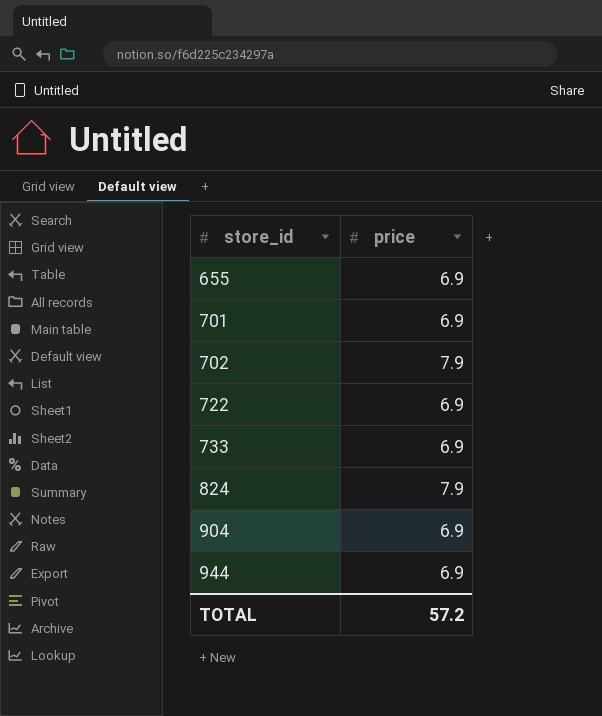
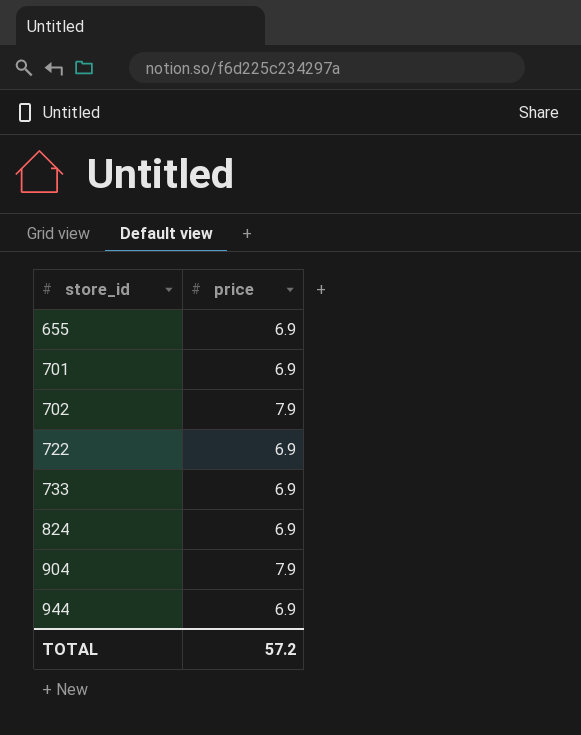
824 | price: 7.9 -> 6.9
904 | price: 6.9 -> 7.9

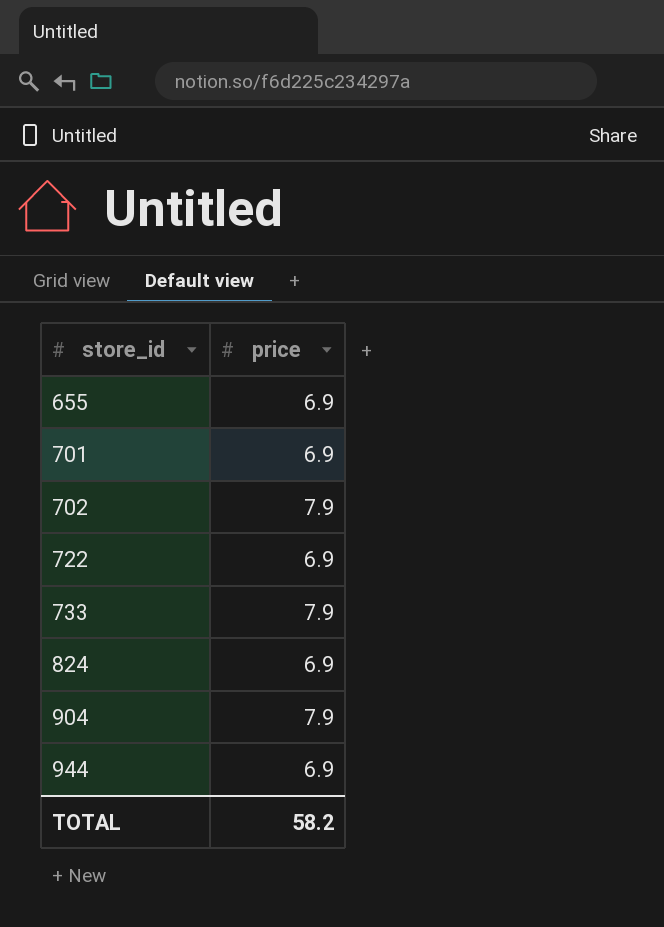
733 | price: 6.9 -> 7.9
TOTAL | price: 57.2 -> 58.2

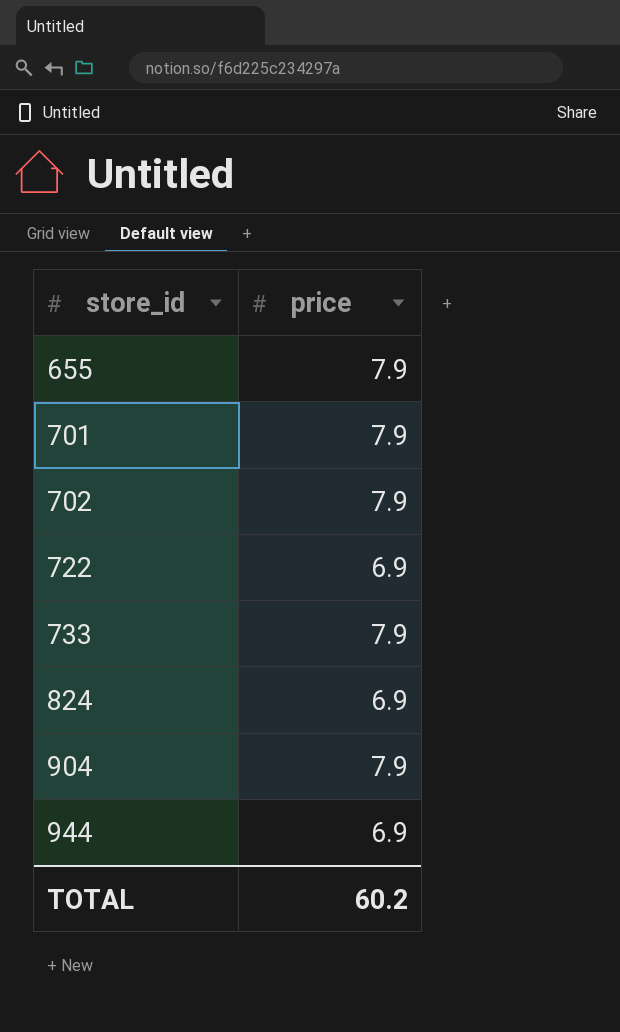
655 | price: 6.9 -> 7.9
701 | price: 6.9 -> 7.9
TOTAL | price: 58.2 -> 60.2

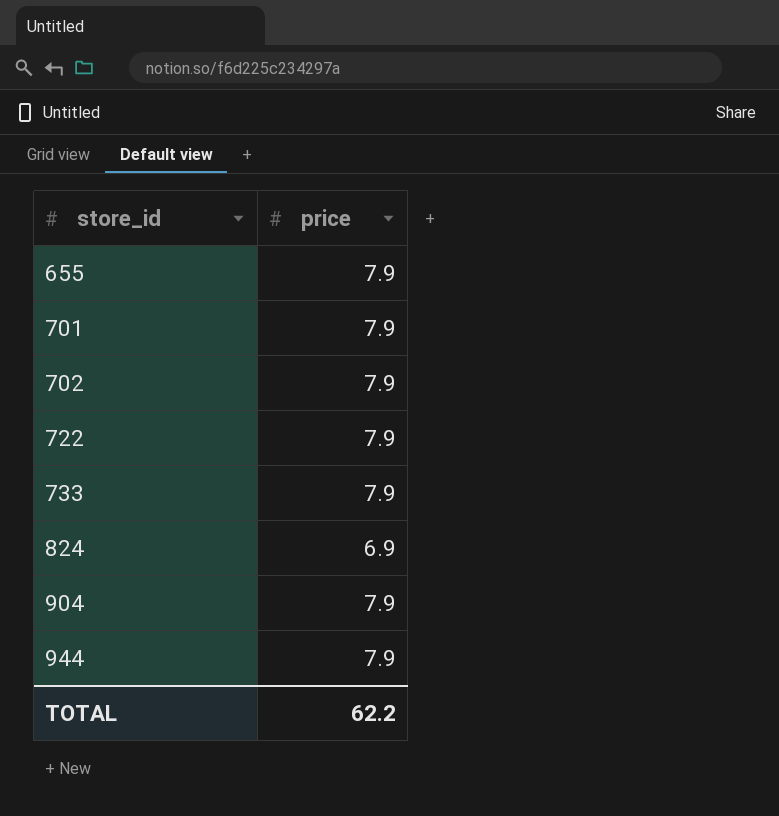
722 | price: 6.9 -> 7.9
944 | price: 6.9 -> 7.9
TOTAL | price: 60.2 -> 62.2

